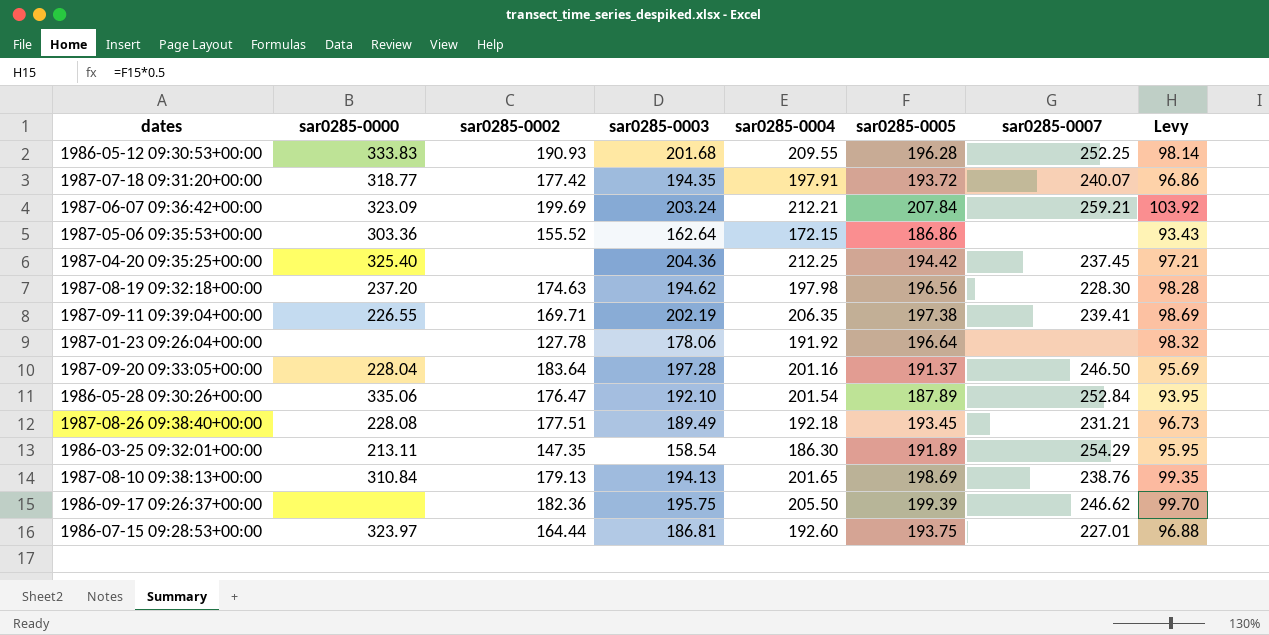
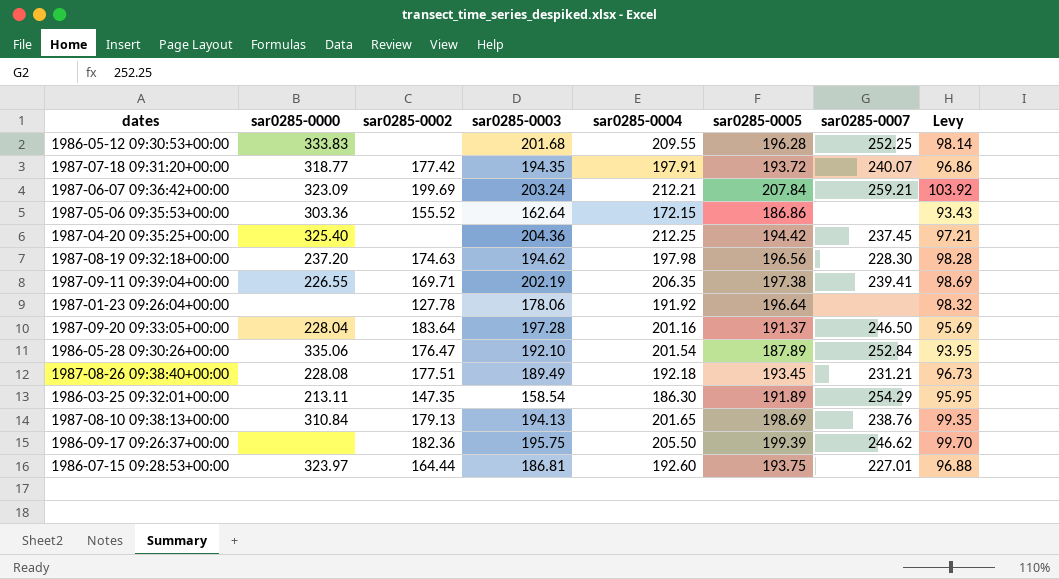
1986-05-12 09:30:53+00:00 | sar0285-0002: 190.93 -> none

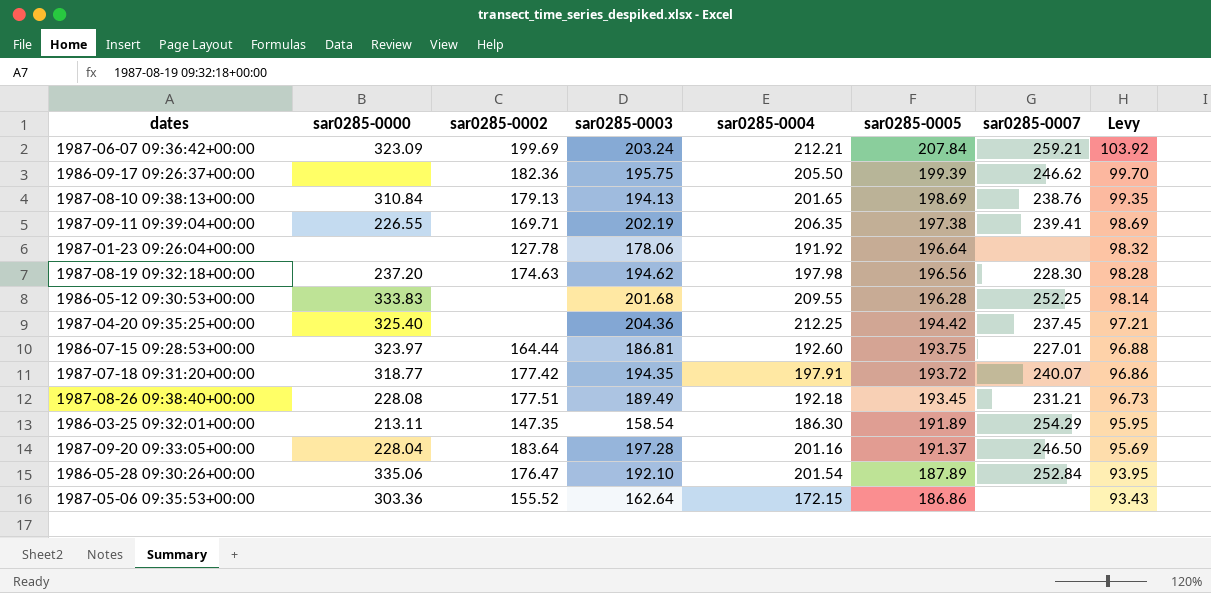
row order: none -> sar0285-0005 descending

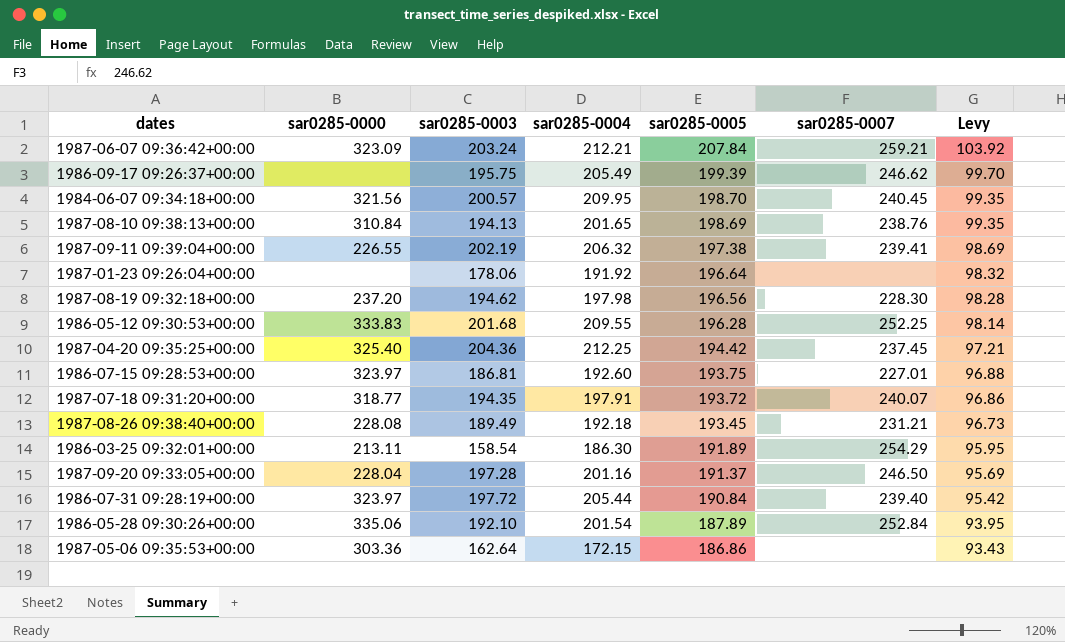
column sar0285-0002 | position: 3 -> none
1986-09-17 09:26:37+00:00 | sar0285-0004: 205.50 -> 205.49
row 1984-06-07 09:34:18+00:00: none -> 321.56 | 200.57 | 209.95 | 198.70 | 240.45 | 99.35
1987-09-11 09:39:04+00:00 | sar0285-0004: 206.35 -> 206.32
row 1986-07-31 09:28:19+00:00: none -> 323.97 | 197.72 | 205.44 | 190.84 | 239.40 | 95.42

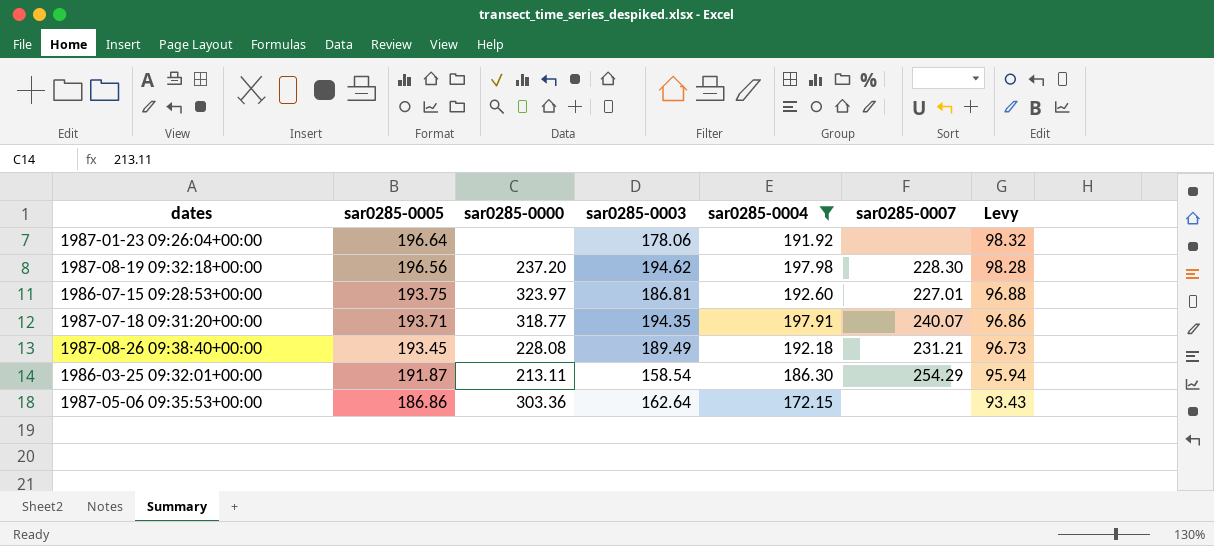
filter: none -> sar0285-0004 <= 197.98
column sar0285-0005 | position: 5 -> 2
1987-07-18 09:31:20+00:00 | sar0285-0005: 193.72 -> 193.71
1986-03-25 09:32:01+00:00 | sar0285-0005: 191.89 -> 191.87
1986-03-25 09:32:01+00:00 | Levy: 95.95 -> 95.94

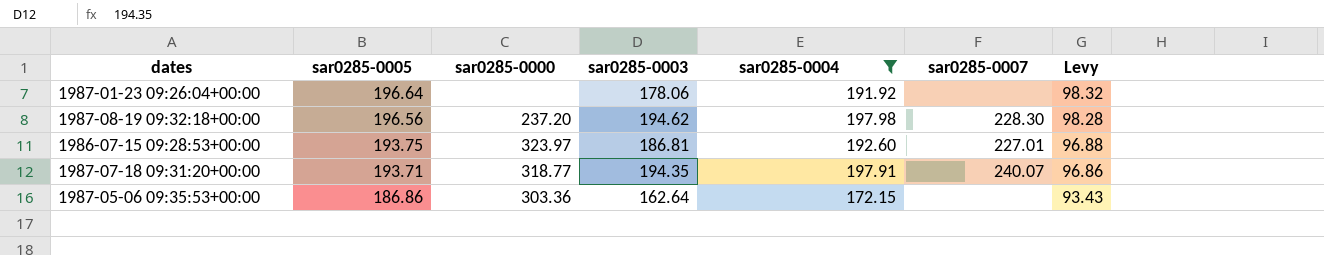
row 1987-08-26 09:38:40+00:00: 193.45 | 228.08 | 189.49 | 192.18 | 231.21 | 96.73 -> none
row 1986-03-25 09:32:01+00:00: 191.87 | 213.11 | 158.54 | 186.30 | 254.29 | 95.94 -> none

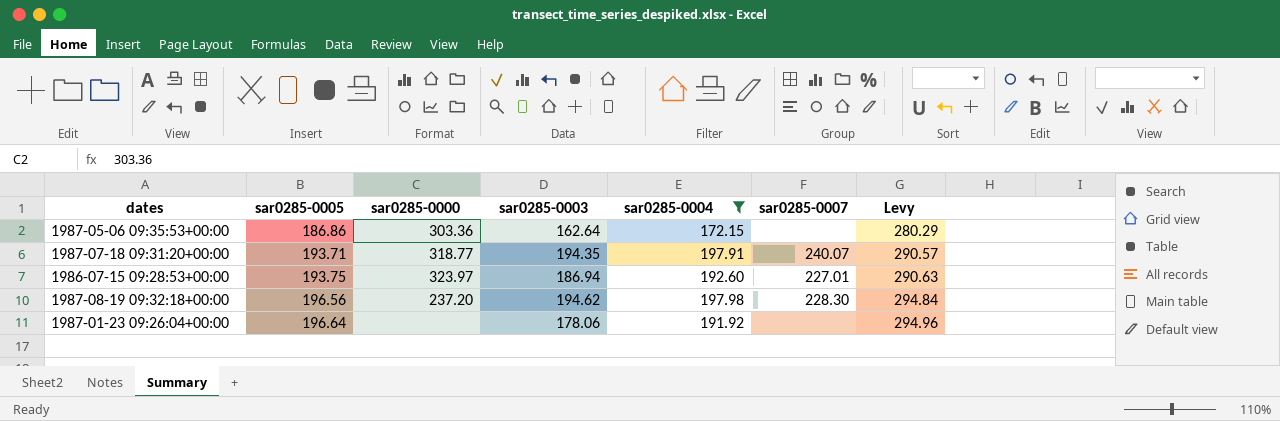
row order: sar0285-0005 descending -> sar0285-0005 ascending
column Levy | formula: [sar0285-0005] * 0.5 -> [sar0285-0005] * 1.5
1986-07-15 09:28:53+00:00 | sar0285-0003: 186.81 -> 186.94

